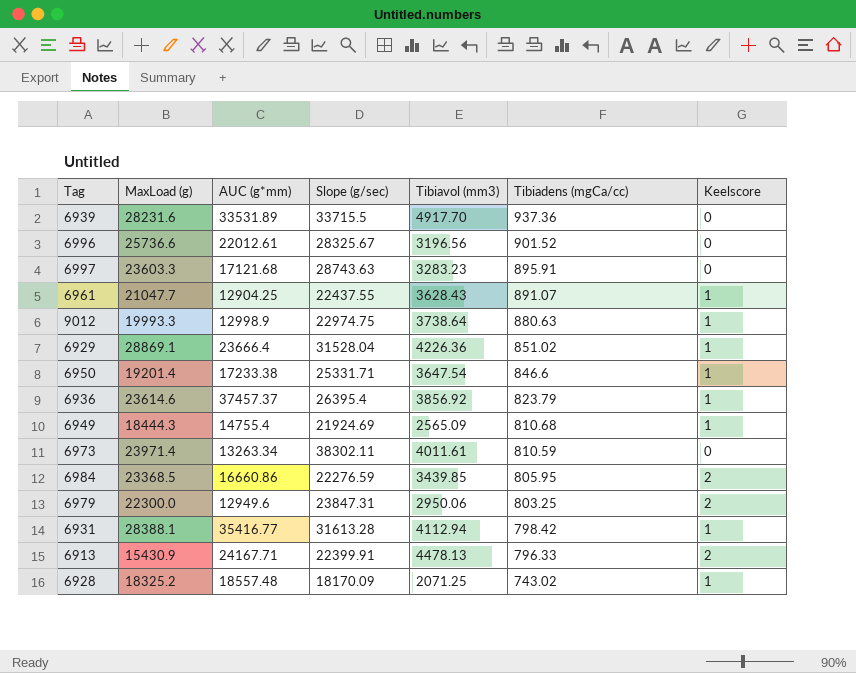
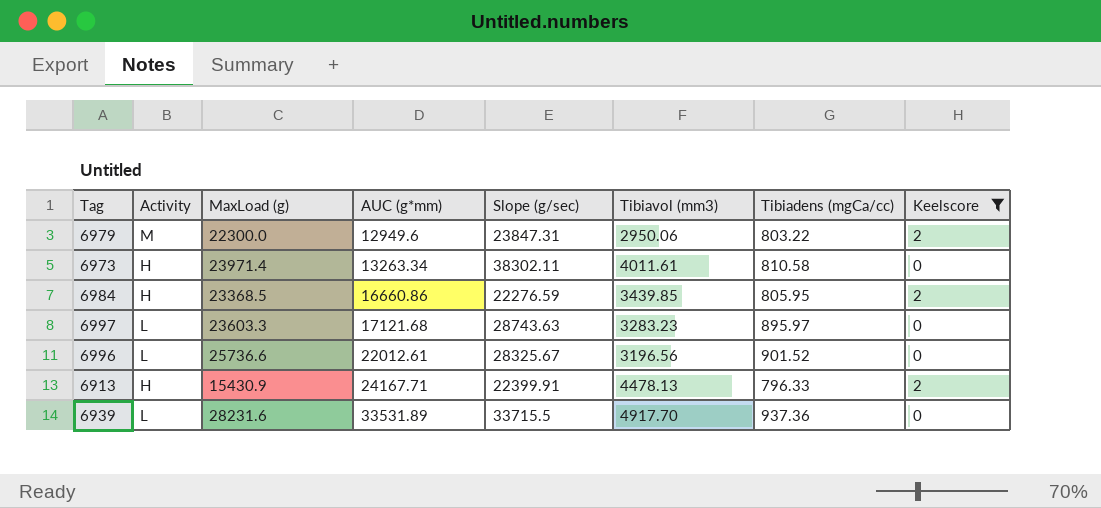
filter: none -> Keelscore != 1
row order: Tibiadens (mgCa/cc) descending -> AUC (g*mm) ascending
column Activity | position: none -> 2
6979 | Tibiadens (mgCa/cc): 803.25 -> 803.22
6973 | Tibiadens (mgCa/cc): 810.59 -> 810.58
6997 | Tibiadens (mgCa/cc): 895.91 -> 895.97

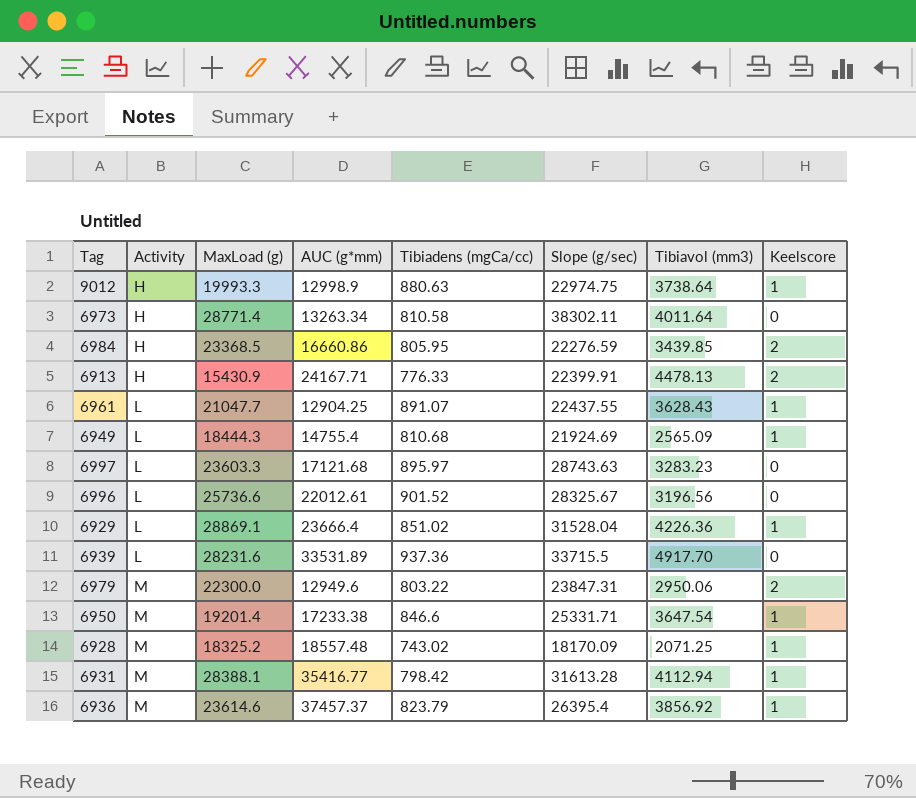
filter: Keelscore != 1 -> none
row order: AUC (g*mm) ascending -> Activity ascending
column Tibiadens (mgCa/cc) | position: 7 -> 5
6973 | MaxLoad (g): 23971.4 -> 28771.4
6973 | Tibiavol (mm3): 4011.61 -> 4011.64
6913 | Tibiadens (mgCa/cc): 796.33 -> 776.33

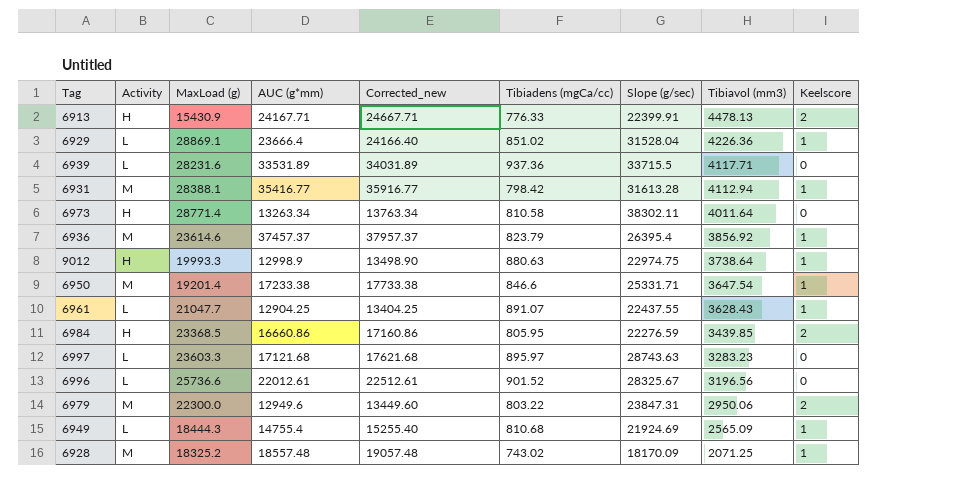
row order: Activity ascending -> Tibiavol (mm3) descending
column Corrected_new | formula: none -> [AUC (g*mm)] + 500
6939 | Tibiavol (mm3): 4917.70 -> 4117.71

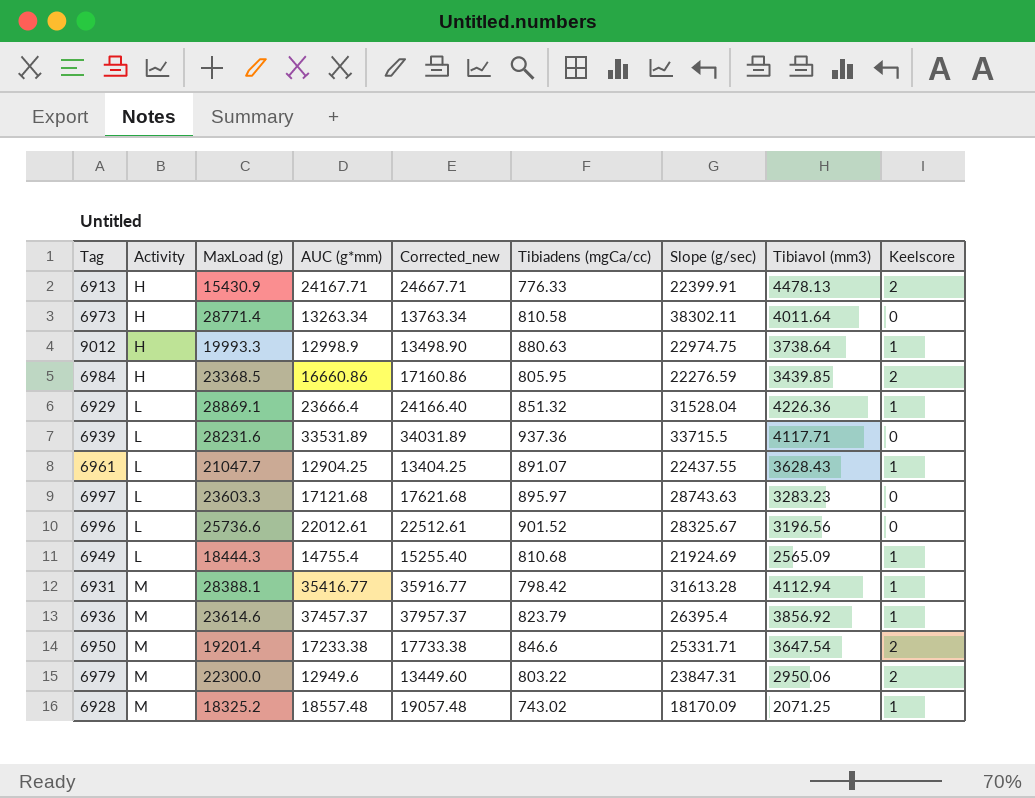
row order: Tibiavol (mm3) descending -> Activity ascending
6929 | Tibiadens (mgCa/cc): 851.02 -> 851.32
6950 | Keelscore: 1 -> 2

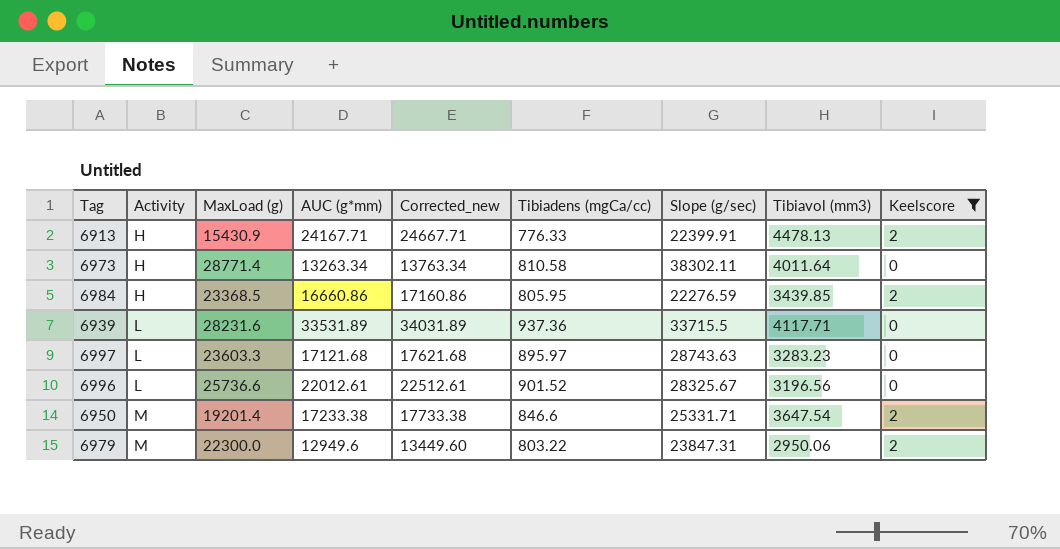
filter: none -> Keelscore != 1

